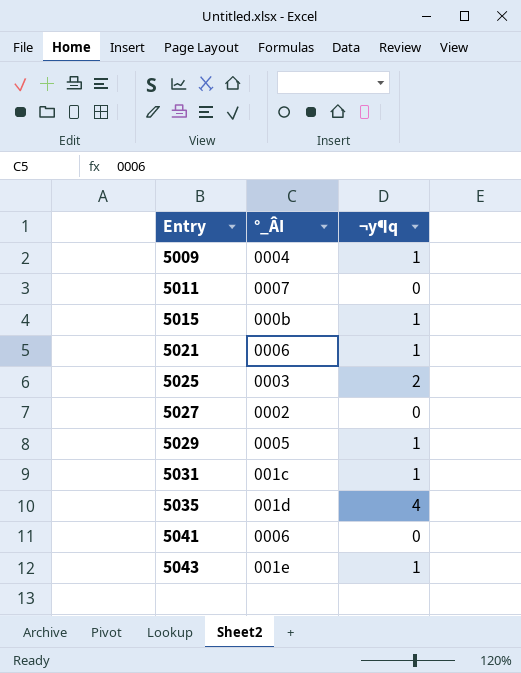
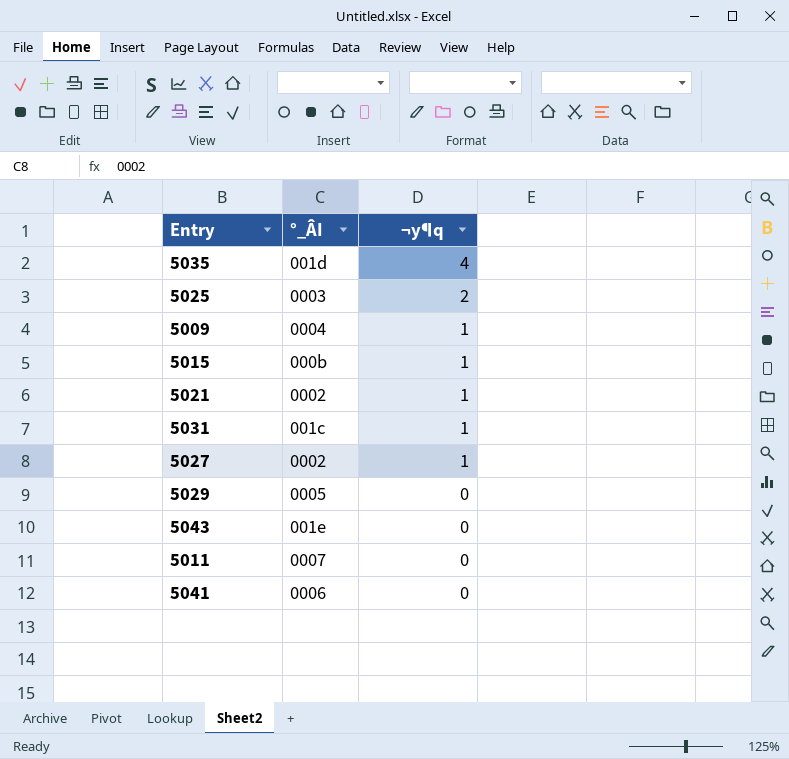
row order: Entry ascending -> ¬y¶q descending
5021 | °_ÂI: 0006 -> 0002
5027 | ¬y¶q: 0 -> 1
5029 | ¬y¶q: 1 -> 0
5043 | ¬y¶q: 1 -> 0

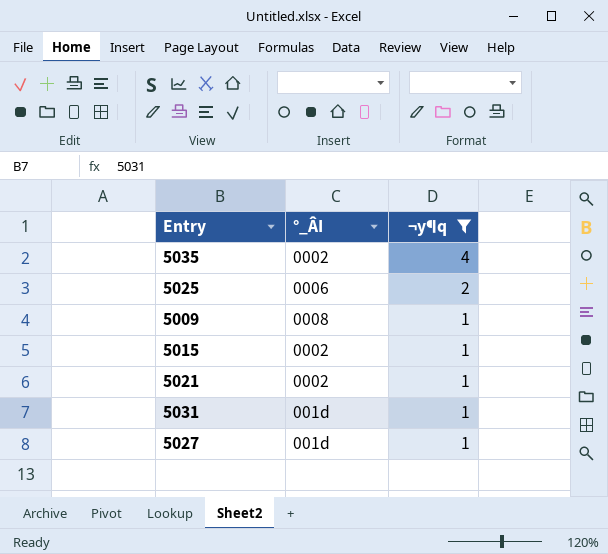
filter: none -> ¬y¶q != 0
5035 | °_ÂI: 001d -> 0002
5025 | °_ÂI: 0003 -> 0006
5009 | °_ÂI: 0004 -> 0008
5015 | °_ÂI: 000b -> 0002
5031 | °_ÂI: 001c -> 001d
5027 | °_ÂI: 0002 -> 001d

